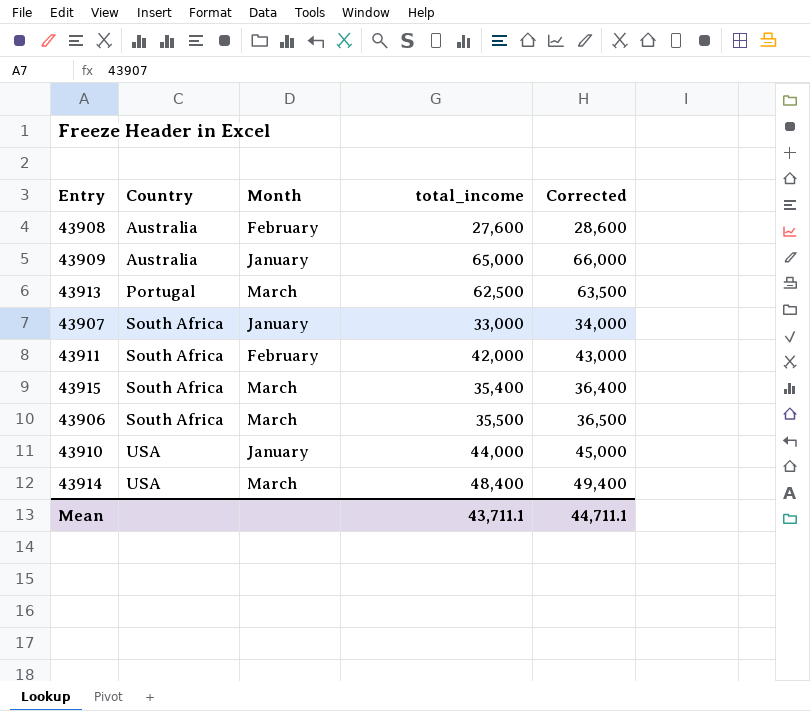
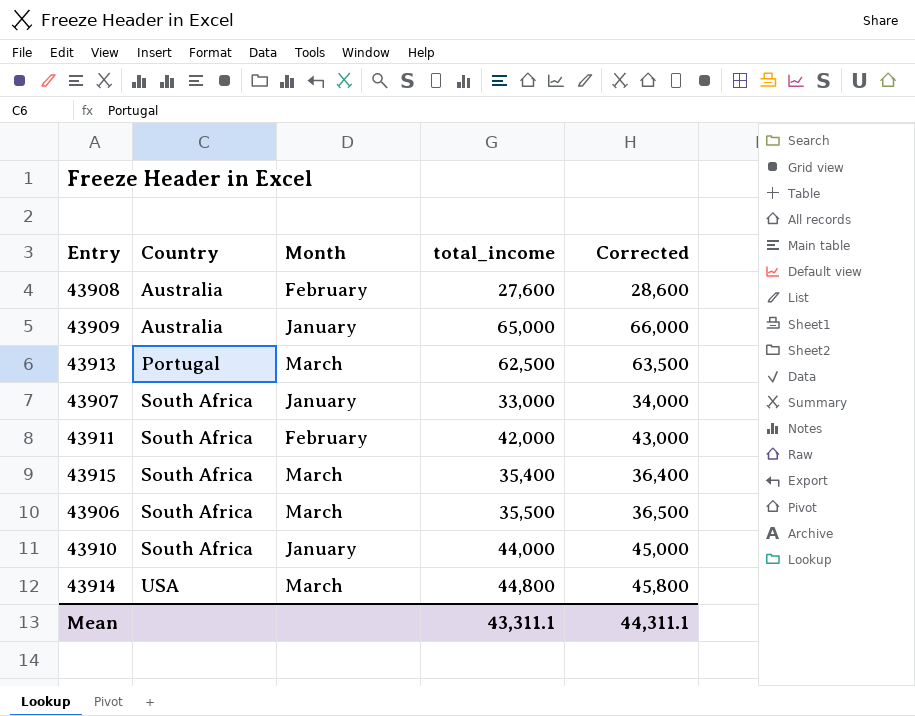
43910 | Country: USA -> South Africa
43914 | total_income: 48,400 -> 44,800
43914 | Corrected: 49,400 -> 45,800
Mean | total_income: 43,711.1 -> 43,311.1
Mean | Corrected: 44,711.1 -> 44,311.1

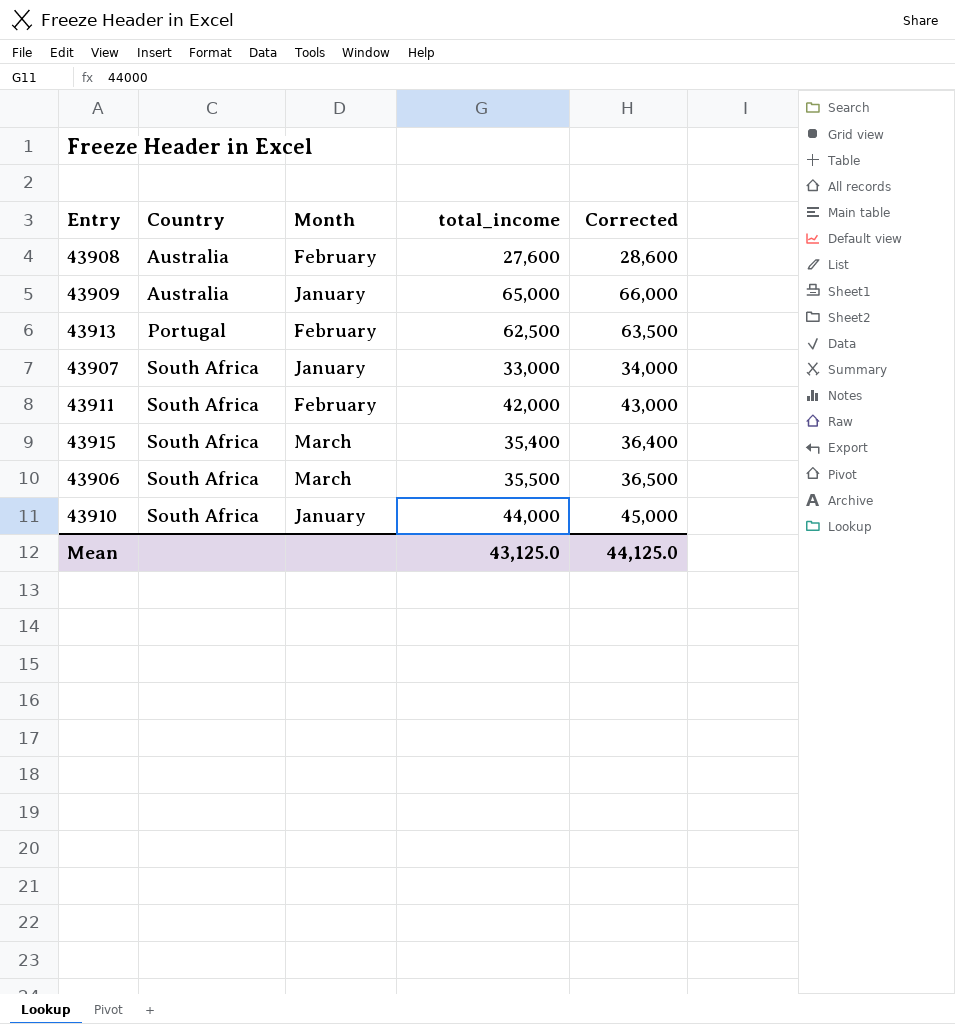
row 43914: USA | March | 44,800 | 45,800 -> none
43913 | Month: March -> February
Mean | total_income: 43,311.1 -> 43,125.0
Mean | Corrected: 44,311.1 -> 44,125.0

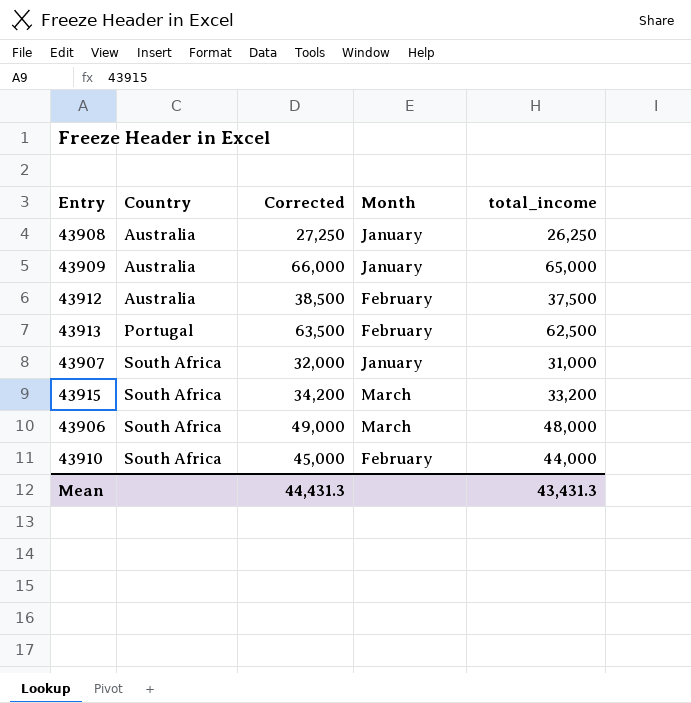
column Corrected | position: 5 -> 3
row 43911: South Africa | February | 42,000 | 43,000 -> none
43908 | Corrected: 28,600 -> 27,250
43908 | Month: February -> January
43908 | total_income: 27,600 -> 26,250
row 43912: none -> Australia | 38,500 | February | 37,500
43907 | Corrected: 34,000 -> 32,000
43907 | total_income: 33,000 -> 31,000
43915 | Corrected: 36,400 -> 34,200
43915 | total_income: 35,400 -> 33,200
43906 | Corrected: 36,500 -> 49,000
43906 | total_income: 35,500 -> 48,000
43910 | Month: January -> February
Mean | Corrected: 44,125.0 -> 44,431.3
Mean | total_income: 43,125.0 -> 43,431.3

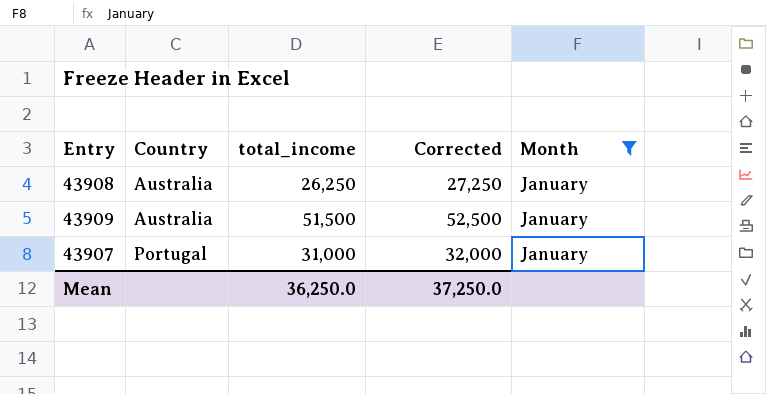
filter: none -> Month = January
column total_income | position: 5 -> 3
43909 | total_income: 65,000 -> 51,500
43909 | Corrected: 66,000 -> 52,500
43907 | Country: South Africa -> Portugal
Mean | total_income: 43,431.3 -> 36,250.0
Mean | Corrected: 44,431.3 -> 37,250.0

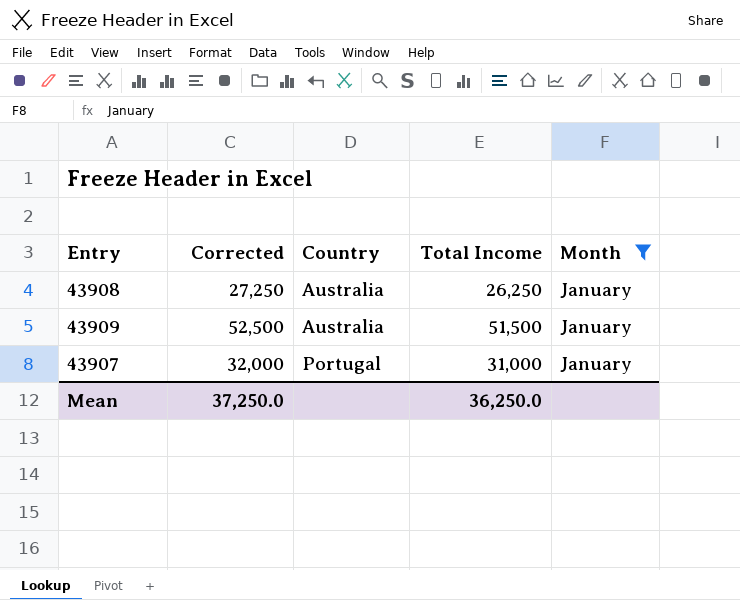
column Corrected | position: 4 -> 2
column name: total_income -> Total Income

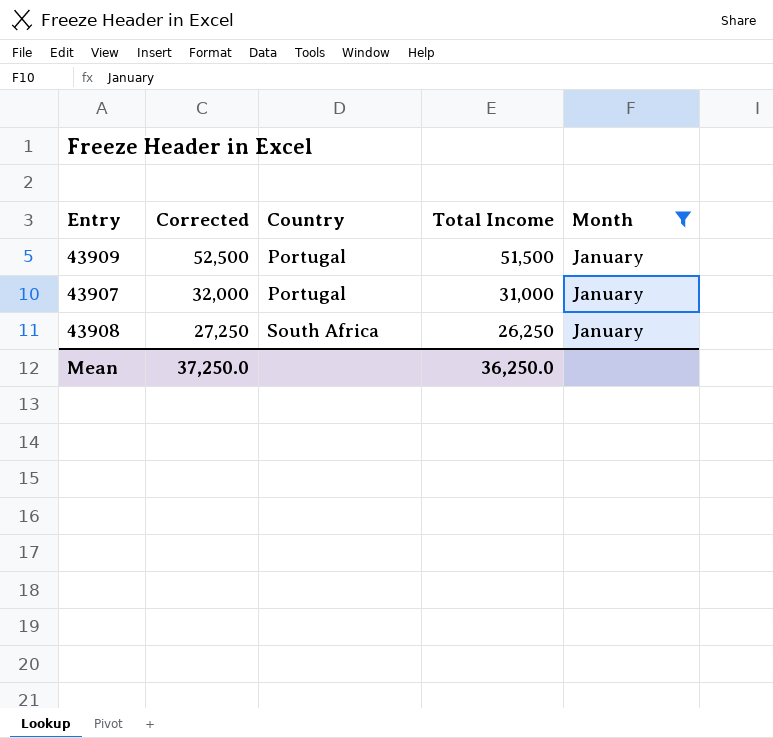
row order: Country ascending -> Corrected descending
43909 | Country: Australia -> Portugal
43908 | Country: Australia -> South Africa

